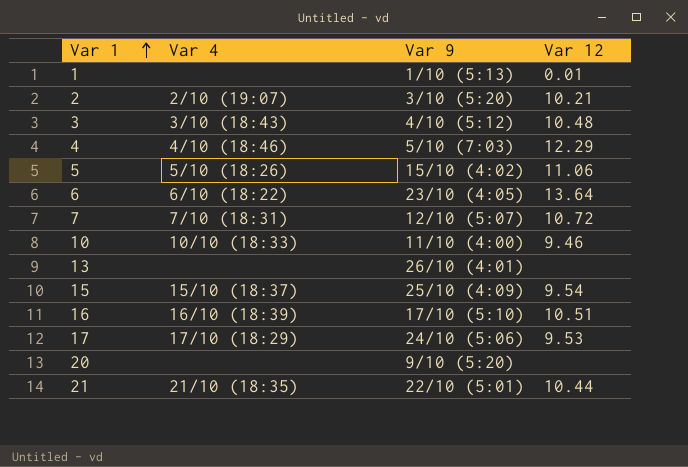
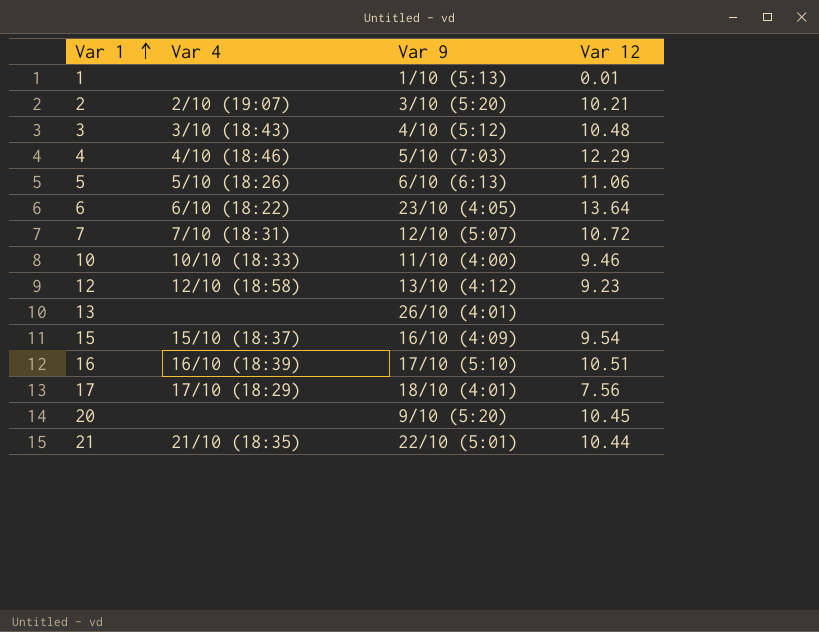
5 | Var 9: 15/10 (4:02) -> 6/10 (6:13)
row 12: none -> 12/10 (18:58) | 13/10 (4:12) | 9.23
15 | Var 9: 25/10 (4:09) -> 16/10 (4:09)
17 | Var 9: 24/10 (5:06) -> 18/10 (4:01)
17 | Var 12: 9.53 -> 7.56
20 | Var 12: none -> 10.45

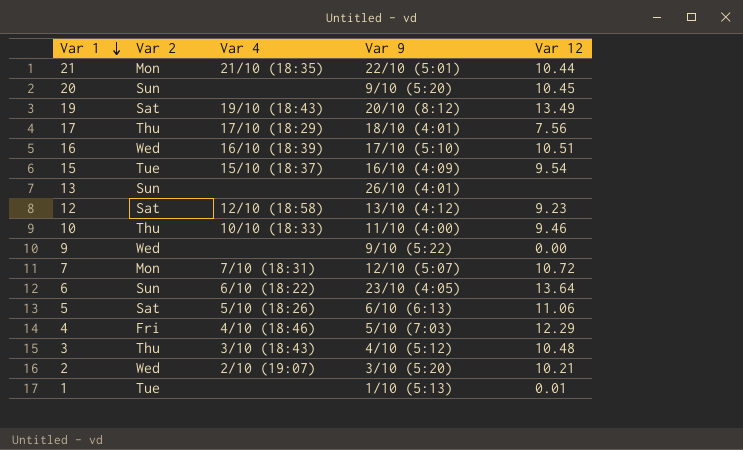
row order: Var 1 ascending -> Var 1 descending
column Var 2 | position: none -> 2
row 19: none -> Sat | 19/10 (18:43) | 20/10 (8:12) | 13.49
row 9: none -> Wed | none | 9/10 (5:22) | 0.00

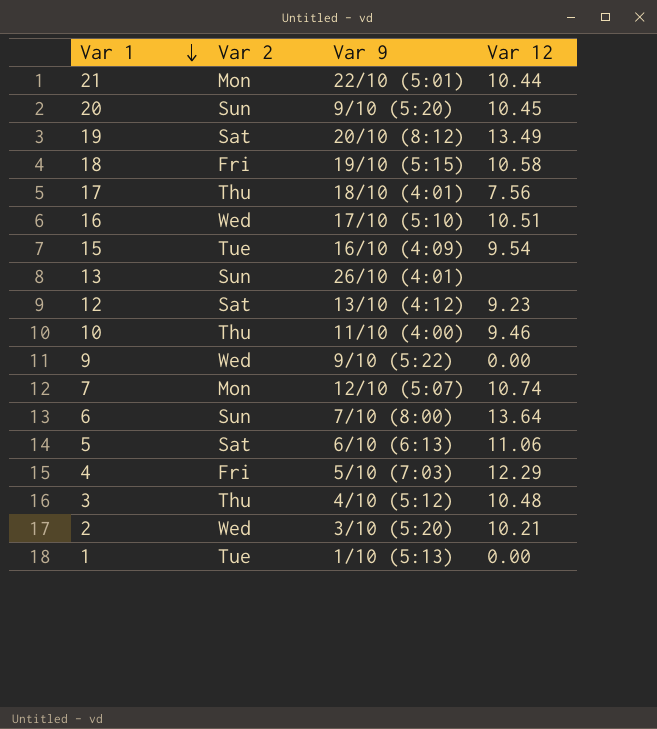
column Var 4 | position: 3 -> none
row 18: none -> Fri | 19/10 (5:15) | 10.58
7 | Var 12: 10.72 -> 10.74
6 | Var 9: 23/10 (4:05) -> 7/10 (8:00)
1 | Var 12: 0.01 -> 0.00

